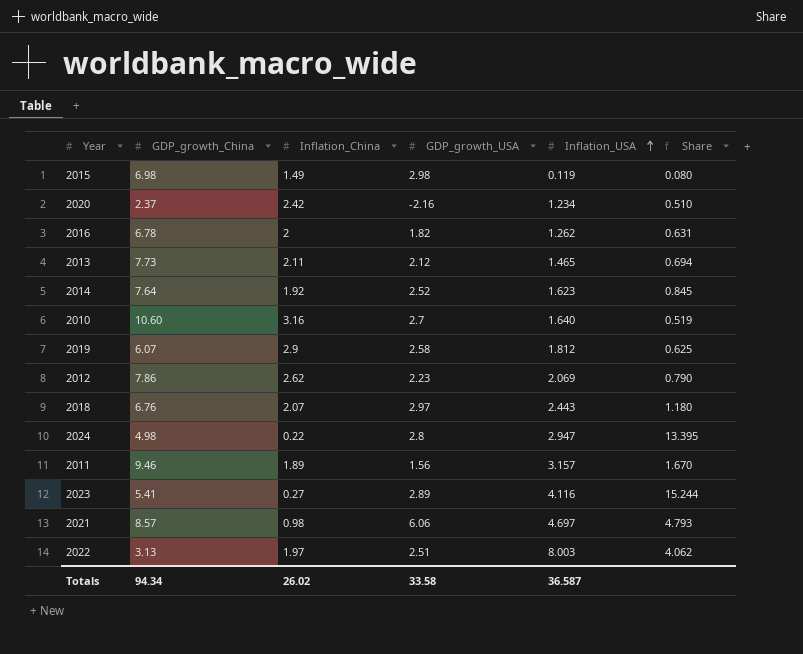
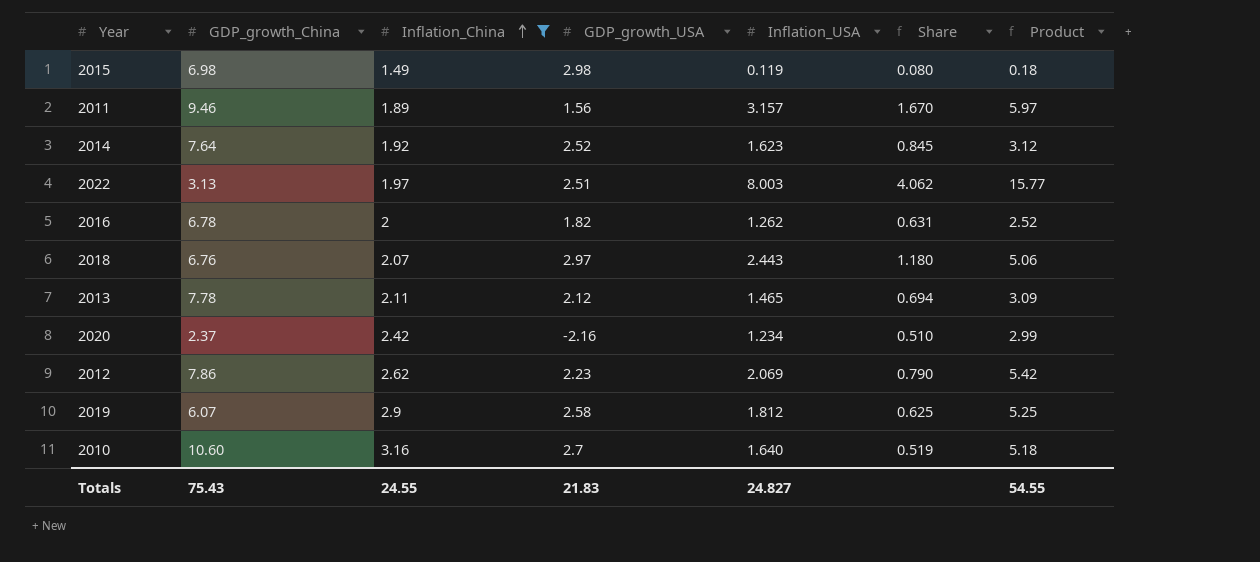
filter: none -> Inflation_China >= 1.49
row order: Inflation_USA ascending -> Inflation_China ascending
column Product | formula: none -> [Inflation_China] * [Inflation_USA]
2013 | GDP_growth_China: 7.73 -> 7.78
Totals | GDP_growth_China: 94.34 -> 75.43
Totals | Inflation_China: 26.02 -> 24.55
Totals | GDP_growth_USA: 33.58 -> 21.83
Totals | Inflation_USA: 36.587 -> 24.827

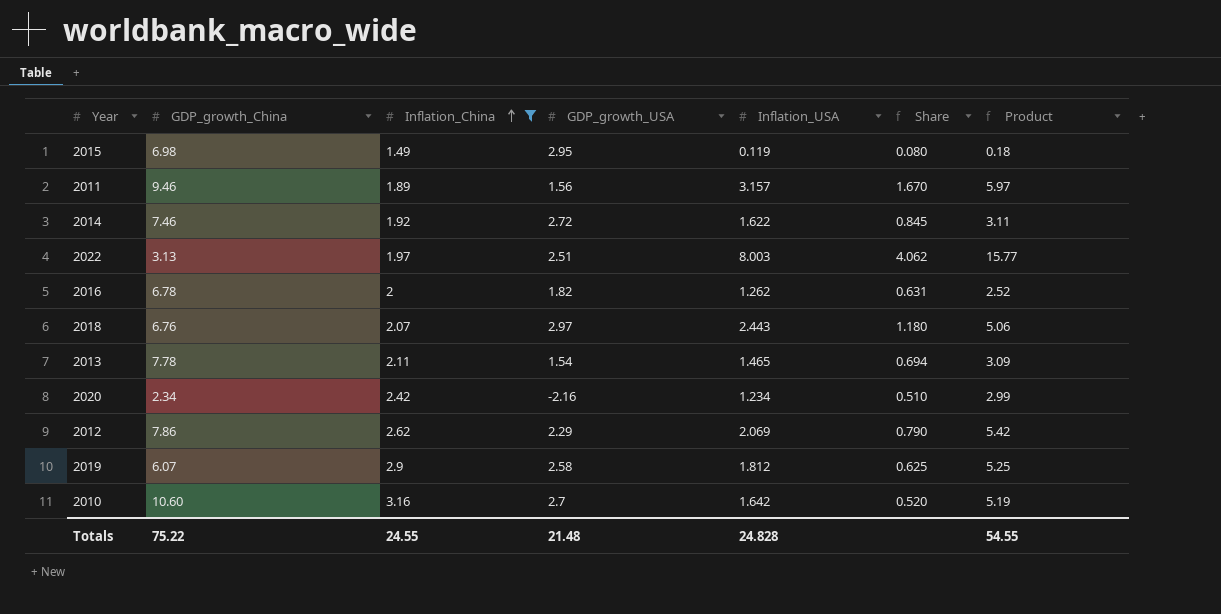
2015 | GDP_growth_USA: 2.98 -> 2.95
2014 | GDP_growth_China: 7.64 -> 7.46
2014 | GDP_growth_USA: 2.52 -> 2.72
2014 | Inflation_USA: 1.623 -> 1.622
2014 | Product: 3.12 -> 3.11
2013 | GDP_growth_USA: 2.12 -> 1.54
2020 | GDP_growth_China: 2.37 -> 2.34
2012 | GDP_growth_USA: 2.23 -> 2.29
2010 | Inflation_USA: 1.640 -> 1.642
2010 | Share: 0.519 -> 0.520
2010 | Product: 5.18 -> 5.19
Totals | GDP_growth_China: 75.43 -> 75.22
Totals | GDP_growth_USA: 21.83 -> 21.48
Totals | Inflation_USA: 24.827 -> 24.828

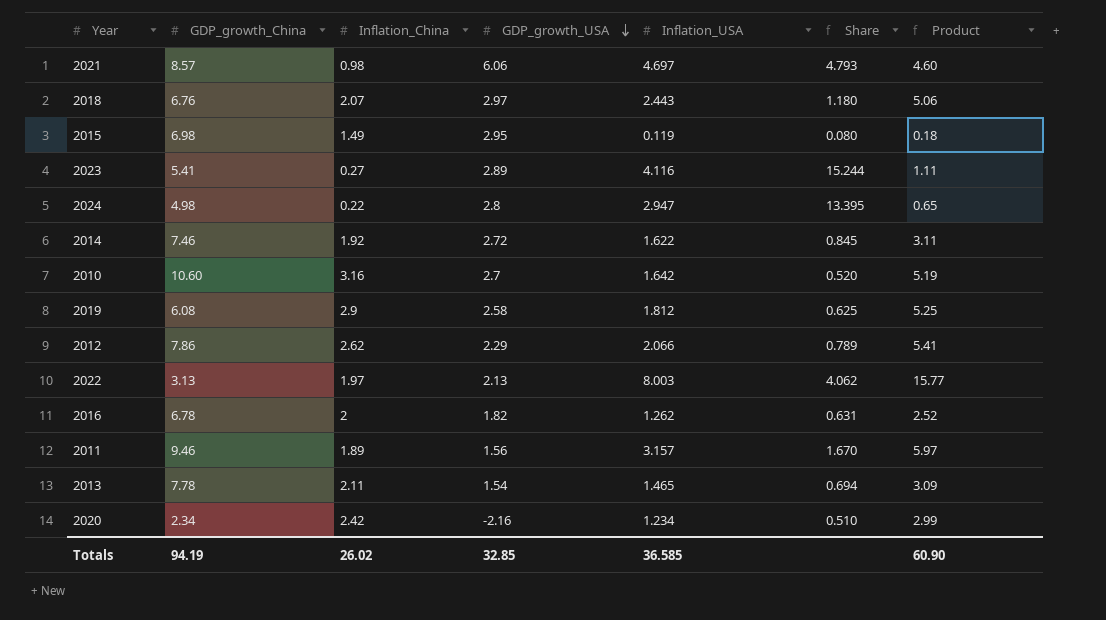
filter: Inflation_China >= 1.49 -> none
row order: Inflation_China ascending -> GDP_growth_USA descending
2019 | GDP_growth_China: 6.07 -> 6.08
2012 | Inflation_USA: 2.069 -> 2.066
2012 | Share: 0.790 -> 0.789
2012 | Product: 5.42 -> 5.41
2022 | GDP_growth_USA: 2.51 -> 2.13
Totals | GDP_growth_China: 75.22 -> 94.19
Totals | Inflation_China: 24.55 -> 26.02
Totals | GDP_growth_USA: 21.48 -> 32.85
Totals | Inflation_USA: 24.828 -> 36.585
Totals | Product: 54.55 -> 60.90

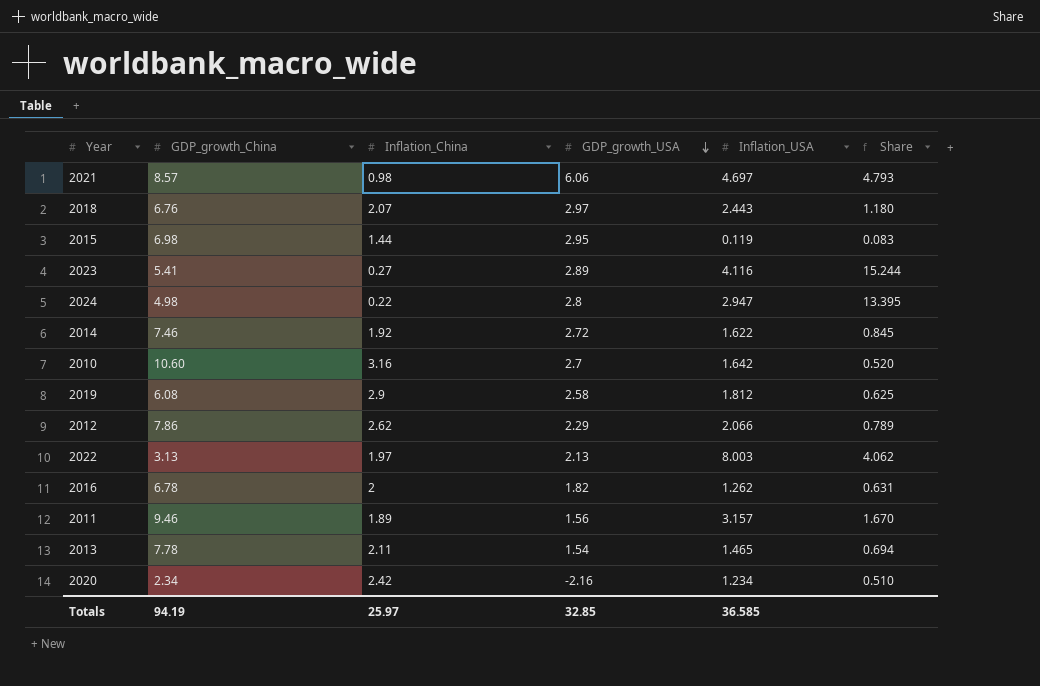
column Product | formula: [Inflation_China] * [Inflation_USA] -> none
2015 | Inflation_China: 1.49 -> 1.44
2015 | Share: 0.080 -> 0.083
Totals | Inflation_China: 26.02 -> 25.97

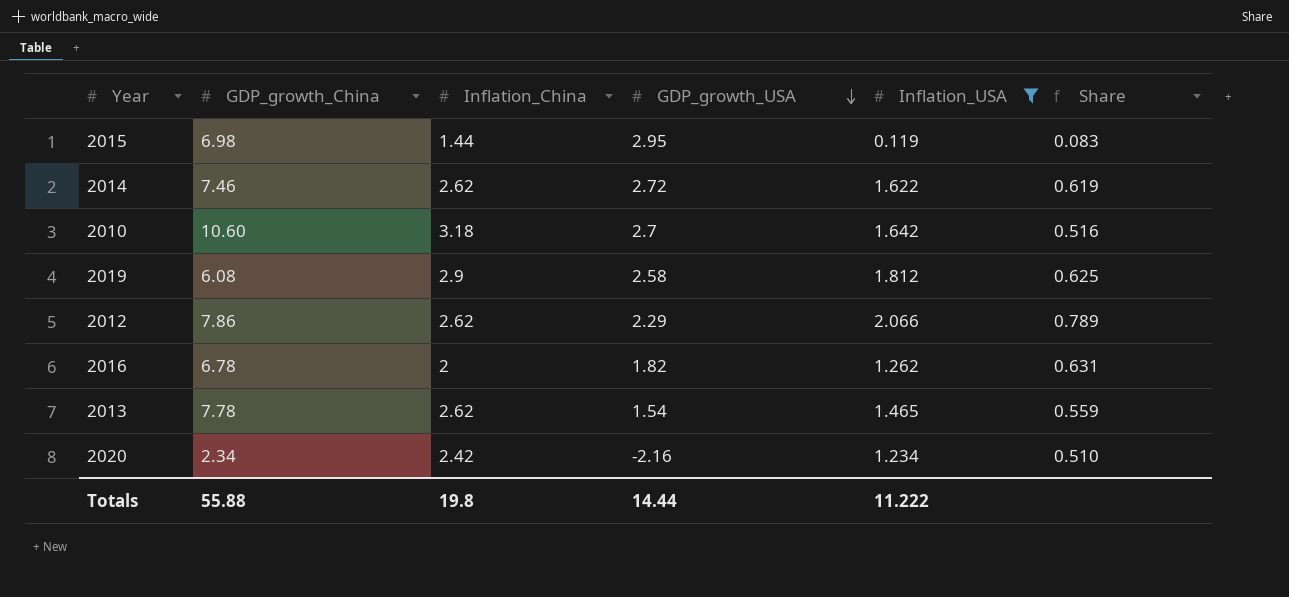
filter: none -> Inflation_USA <= 2.066
2014 | Inflation_China: 1.92 -> 2.62
2014 | Share: 0.845 -> 0.619
2010 | Inflation_China: 3.16 -> 3.18
2010 | Share: 0.520 -> 0.516
2013 | Inflation_China: 2.11 -> 2.62
2013 | Share: 0.694 -> 0.559
Totals | GDP_growth_China: 94.19 -> 55.88
Totals | Inflation_China: 25.97 -> 19.8
Totals | GDP_growth_USA: 32.85 -> 14.44
Totals | Inflation_USA: 36.585 -> 11.222

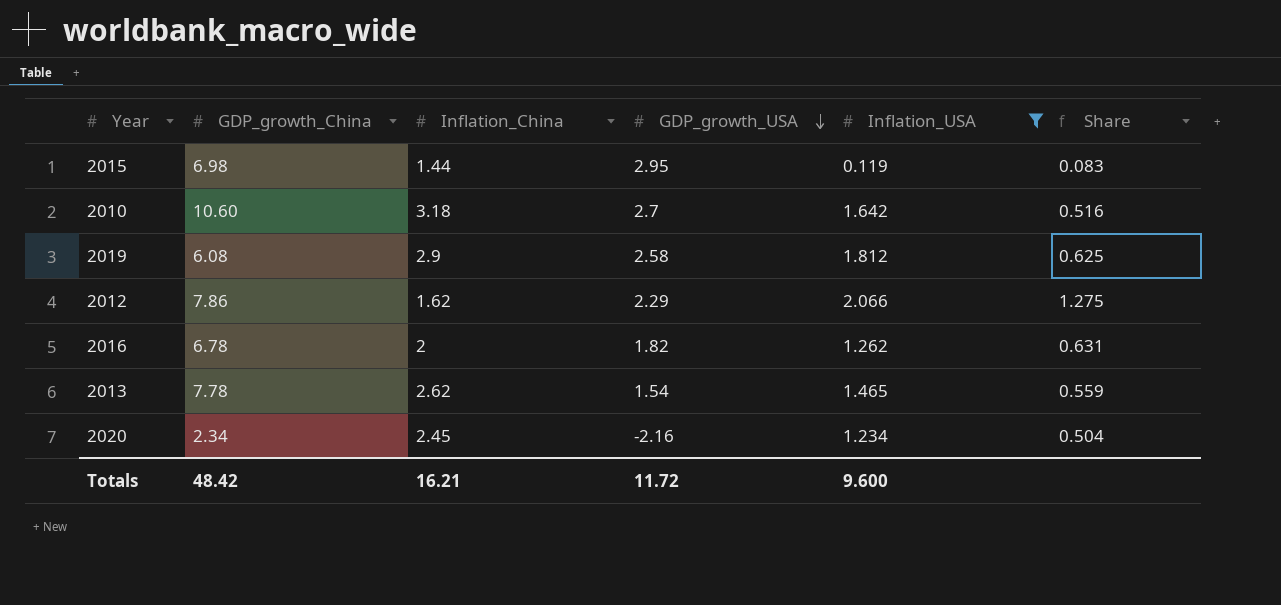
row 2014: 7.46 | 2.62 | 2.72 | 1.622 | 0.619 -> none
2012 | Inflation_China: 2.62 -> 1.62
2012 | Share: 0.789 -> 1.275
2020 | Inflation_China: 2.42 -> 2.45
2020 | Share: 0.510 -> 0.504
Totals | GDP_growth_China: 55.88 -> 48.42
Totals | Inflation_China: 19.8 -> 16.21
Totals | GDP_growth_USA: 14.44 -> 11.72
Totals | Inflation_USA: 11.222 -> 9.600

